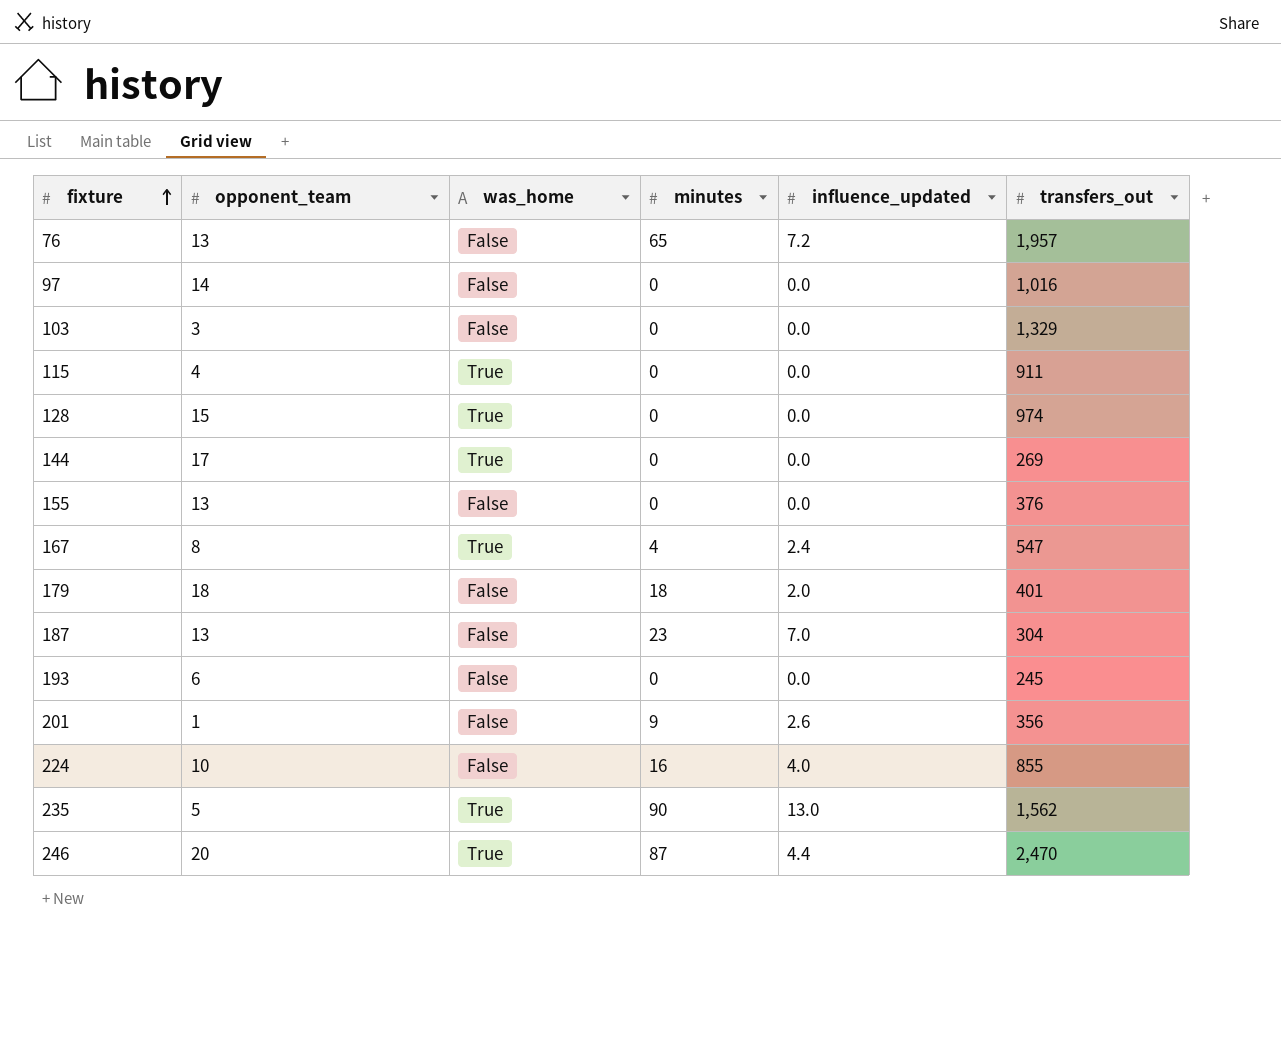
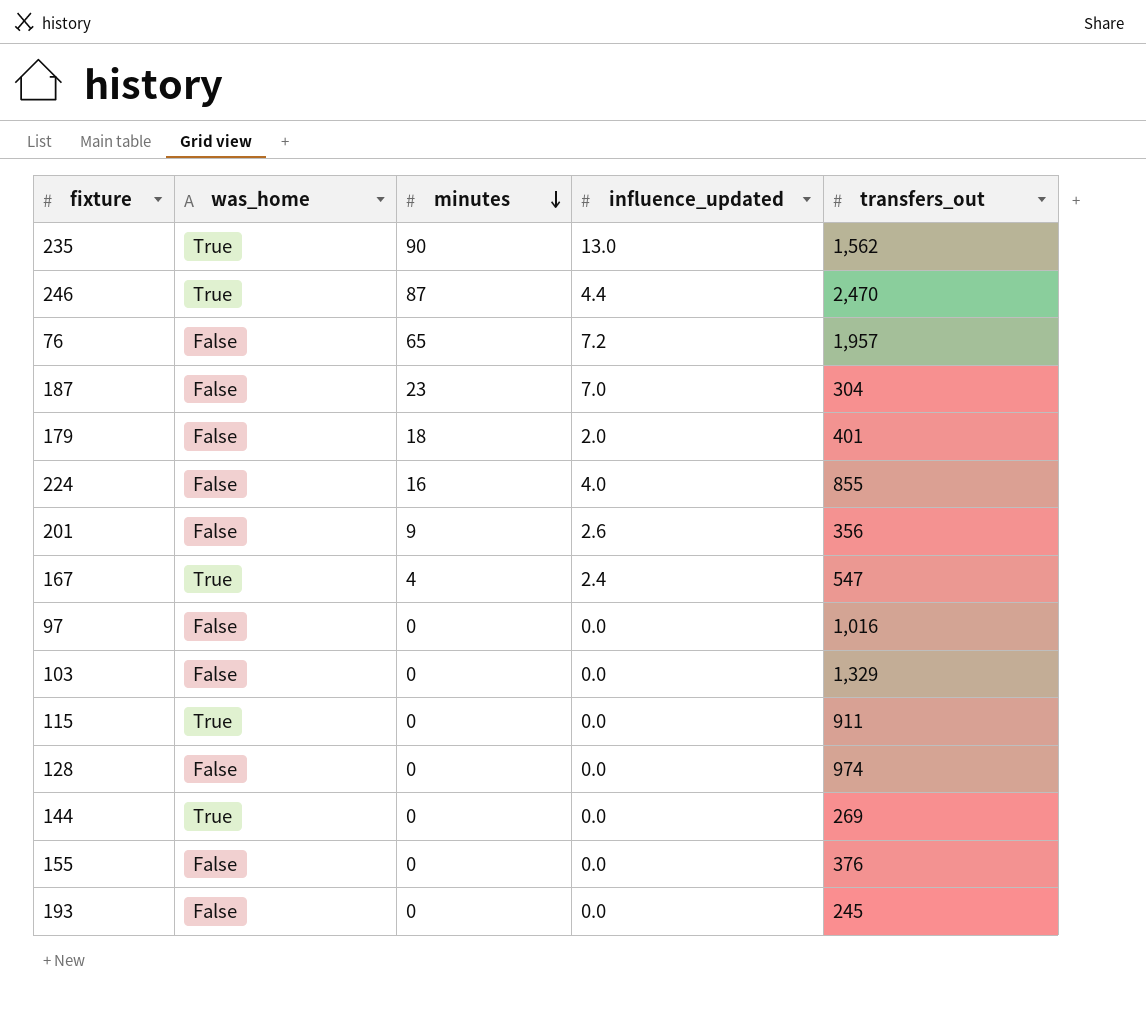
row order: fixture ascending -> minutes descending
column opponent_team | position: 2 -> none
128 | was_home: True -> False

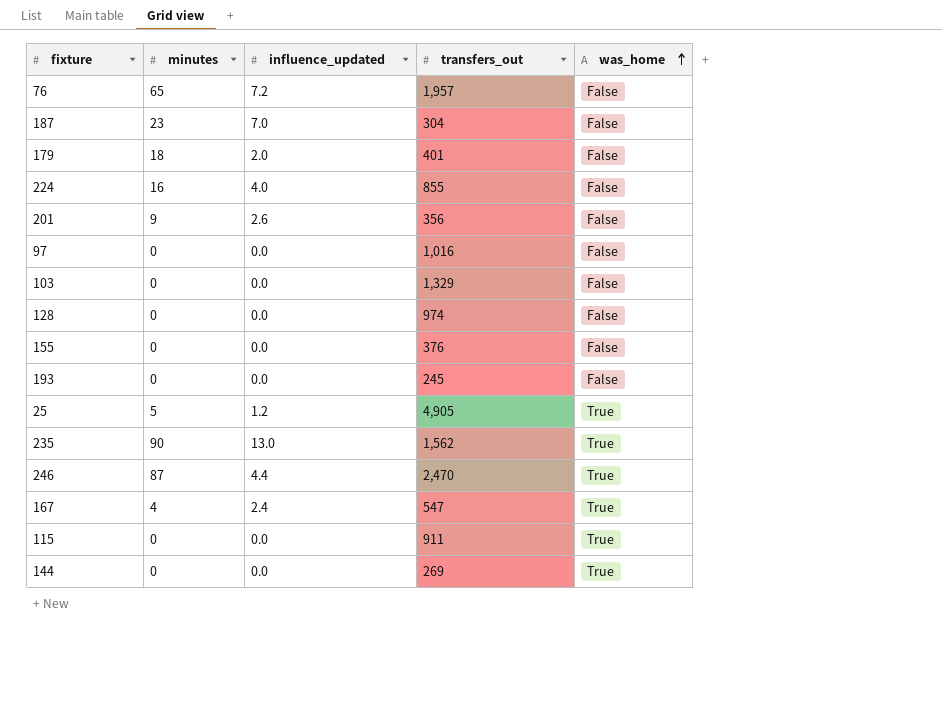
row order: minutes descending -> was_home ascending
column was_home | position: 2 -> 5
row 25: none -> 5 | 1.2 | 4,905 | True

